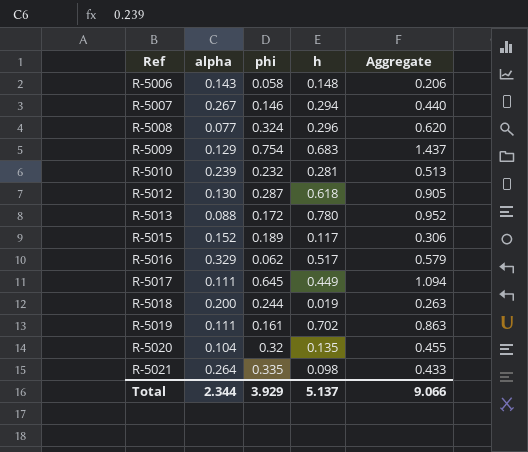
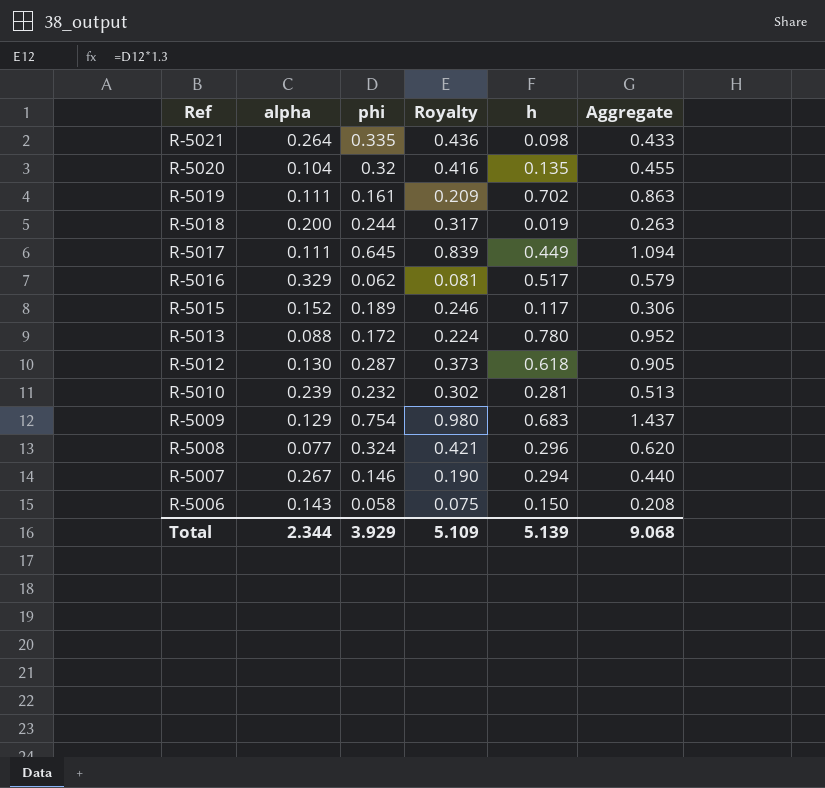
row order: Ref ascending -> Ref descending
column Royalty | formula: none -> [phi] * 1.3
R-5006 | h: 0.148 -> 0.150
R-5006 | Aggregate: 0.206 -> 0.208
Total | h: 5.137 -> 5.139
Total | Aggregate: 9.066 -> 9.068

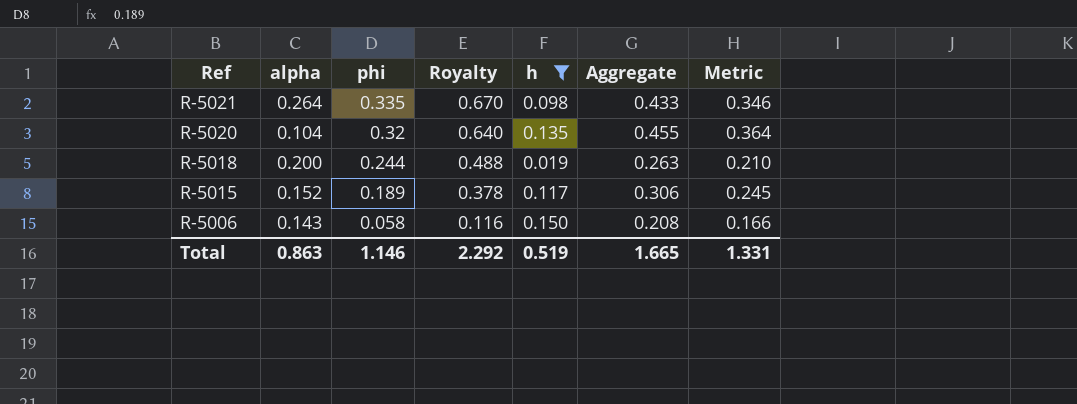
filter: none -> h <= 0.150
column Royalty | formula: [phi] * 1.3 -> [phi] * 2
column Metric | formula: none -> [Aggregate] * 0.8
Total | alpha: 2.344 -> 0.863
Total | phi: 3.929 -> 1.146
Total | Royalty: 5.109 -> 2.292
Total | h: 5.139 -> 0.519
Total | Aggregate: 9.068 -> 1.665

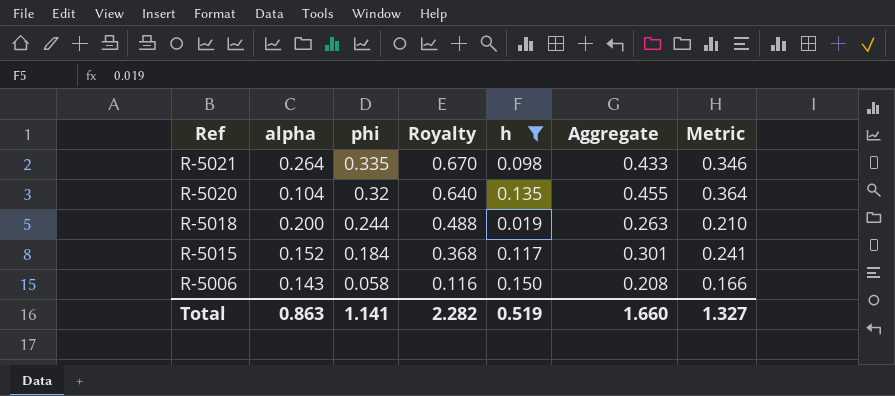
R-5015 | phi: 0.189 -> 0.184
R-5015 | Royalty: 0.378 -> 0.368
R-5015 | Aggregate: 0.306 -> 0.301
R-5015 | Metric: 0.245 -> 0.241
Total | phi: 1.146 -> 1.141
Total | Royalty: 2.292 -> 2.282
Total | Aggregate: 1.665 -> 1.660
Total | Metric: 1.331 -> 1.327

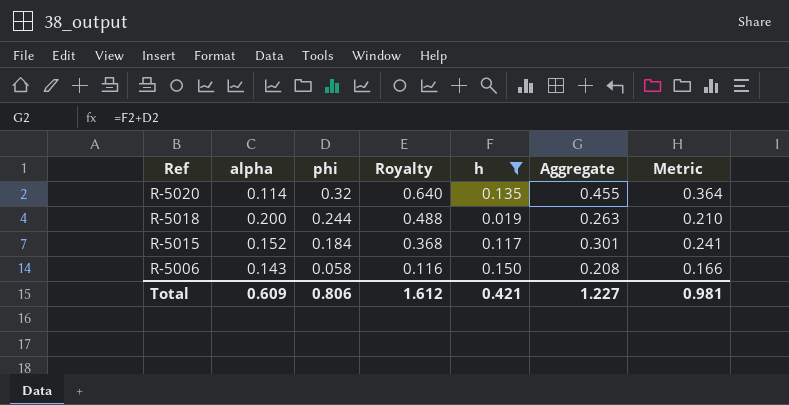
row R-5021: 0.264 | 0.335 | 0.670 | 0.098 | 0.433 | 0.346 -> none
R-5020 | alpha: 0.104 -> 0.114
Total | alpha: 0.863 -> 0.609
Total | phi: 1.141 -> 0.806
Total | Royalty: 2.282 -> 1.612
Total | h: 0.519 -> 0.421
Total | Aggregate: 1.660 -> 1.227
Total | Metric: 1.327 -> 0.981

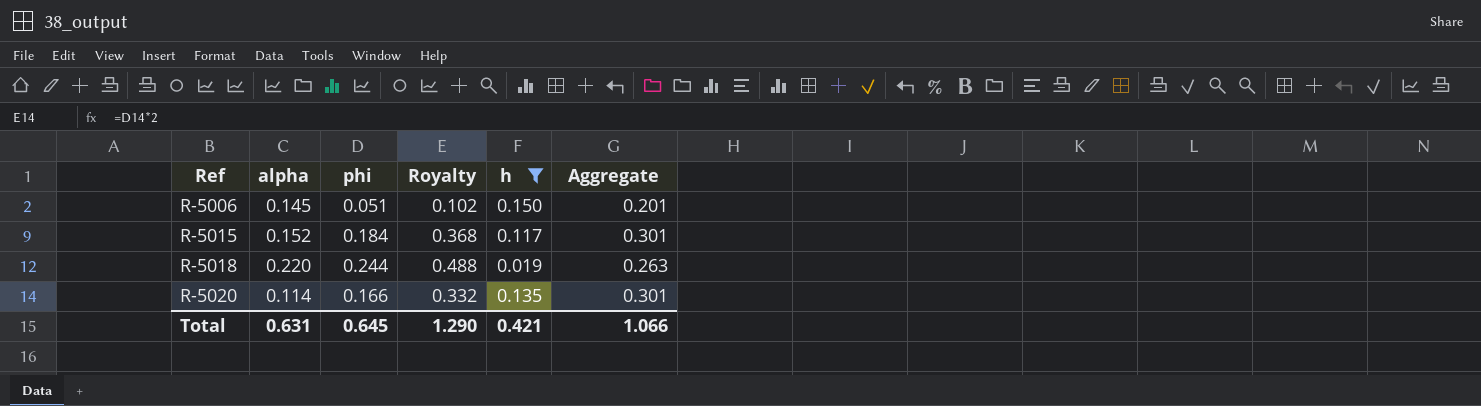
row order: Ref descending -> Ref ascending
column Metric | formula: [Aggregate] * 0.8 -> none
R-5006 | alpha: 0.143 -> 0.145
R-5006 | phi: 0.058 -> 0.051
R-5006 | Royalty: 0.116 -> 0.102
R-5006 | Aggregate: 0.208 -> 0.201
R-5018 | alpha: 0.200 -> 0.220
R-5020 | phi: 0.32 -> 0.166
R-5020 | Royalty: 0.640 -> 0.332
R-5020 | Aggregate: 0.455 -> 0.301
Total | alpha: 0.609 -> 0.631
Total | phi: 0.806 -> 0.645
Total | Royalty: 1.612 -> 1.290
Total | Aggregate: 1.227 -> 1.066

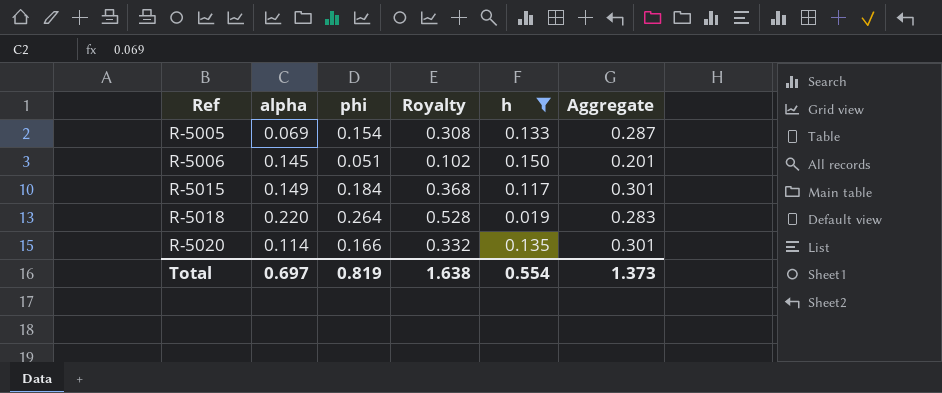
row R-5005: none -> 0.069 | 0.154 | 0.308 | 0.133 | 0.287
R-5015 | alpha: 0.152 -> 0.149
R-5018 | phi: 0.244 -> 0.264
R-5018 | Royalty: 0.488 -> 0.528
R-5018 | Aggregate: 0.263 -> 0.283
Total | alpha: 0.631 -> 0.697
Total | phi: 0.645 -> 0.819
Total | Royalty: 1.290 -> 1.638
Total | h: 0.421 -> 0.554
Total | Aggregate: 1.066 -> 1.373

